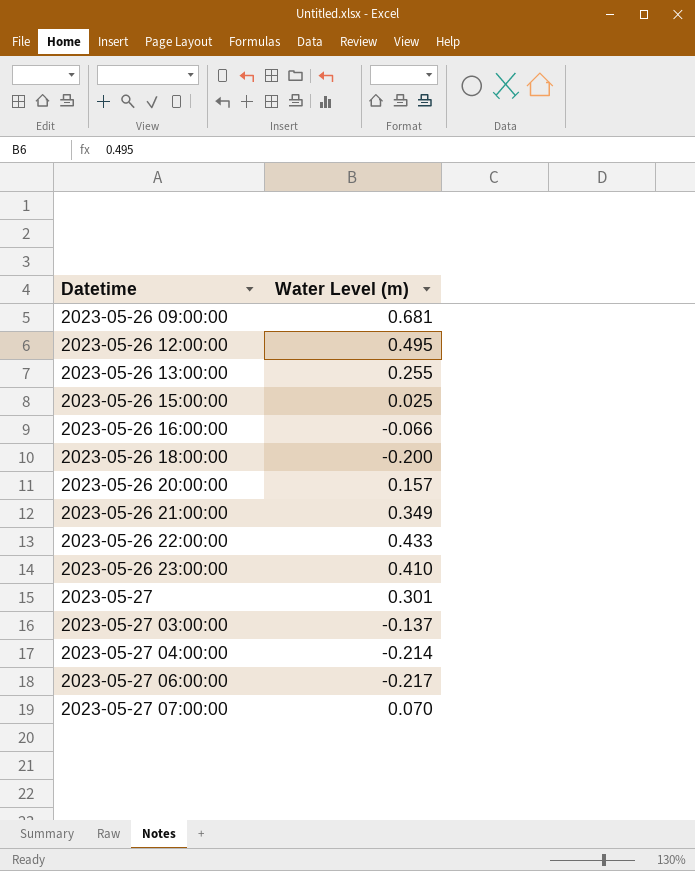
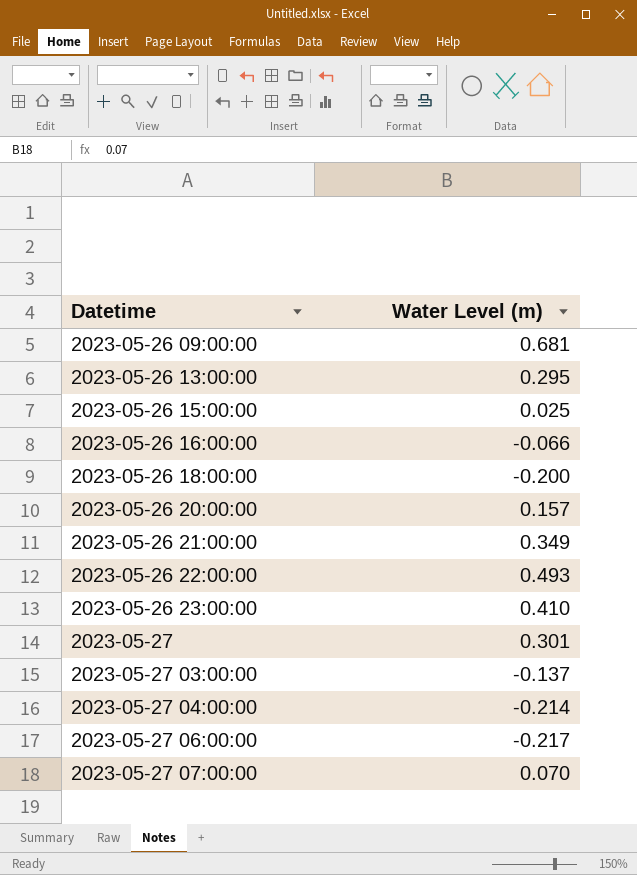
row 2023-05-26 12:00:00: 0.495 -> none
2023-05-26 13:00:00 | Water Level (m): 0.255 -> 0.295
2023-05-26 22:00:00 | Water Level (m): 0.433 -> 0.493

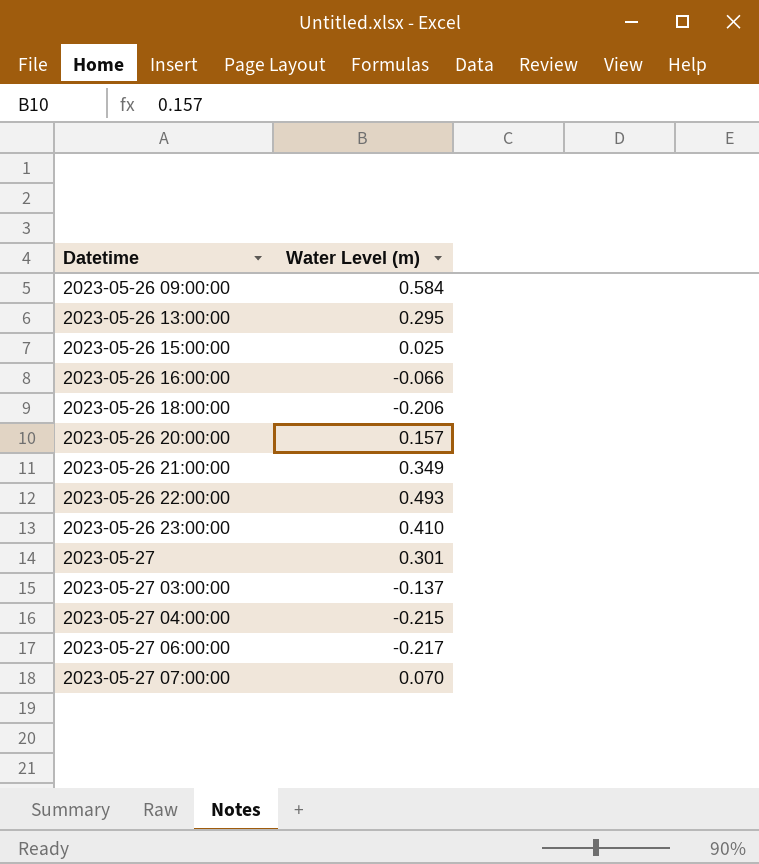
2023-05-26 09:00:00 | Water Level (m): 0.681 -> 0.584
2023-05-26 18:00:00 | Water Level (m): -0.200 -> -0.206
2023-05-27 04:00:00 | Water Level (m): -0.214 -> -0.215

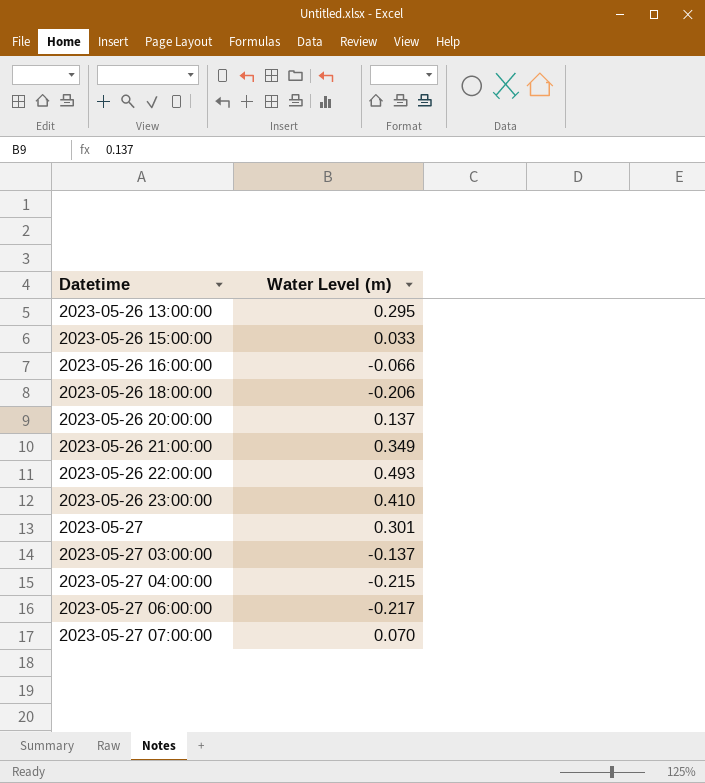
row 2023-05-26 09:00:00: 0.584 -> none
2023-05-26 15:00:00 | Water Level (m): 0.025 -> 0.033
2023-05-26 20:00:00 | Water Level (m): 0.157 -> 0.137

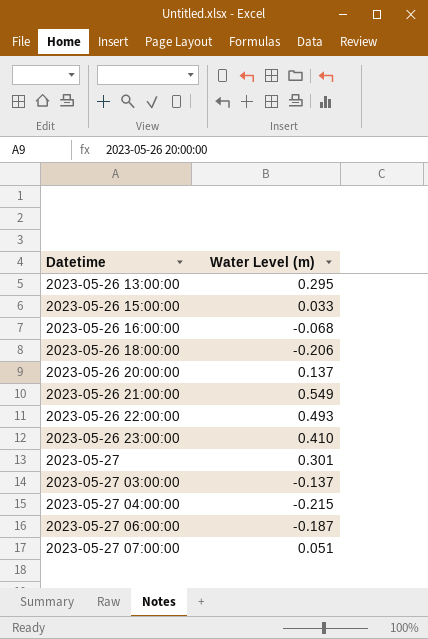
2023-05-26 16:00:00 | Water Level (m): -0.066 -> -0.068
2023-05-26 21:00:00 | Water Level (m): 0.349 -> 0.549
2023-05-27 06:00:00 | Water Level (m): -0.217 -> -0.187
2023-05-27 07:00:00 | Water Level (m): 0.070 -> 0.051

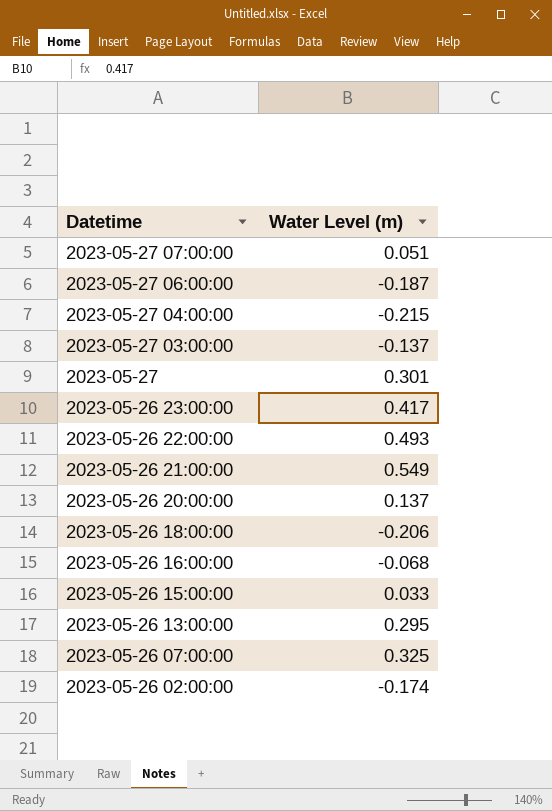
row order: Datetime ascending -> Datetime descending
2023-05-26 23:00:00 | Water Level (m): 0.410 -> 0.417
row 2023-05-26 07:00:00: none -> 0.325
row 2023-05-26 02:00:00: none -> -0.174

